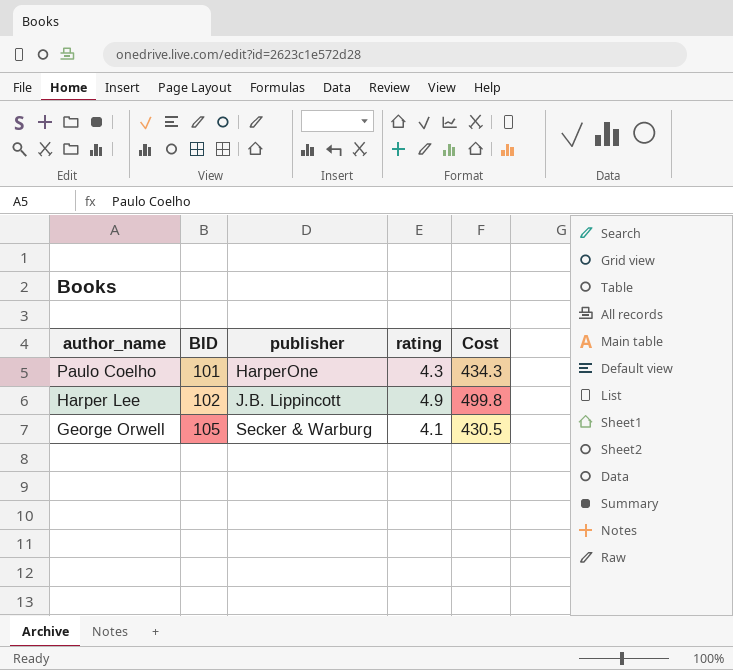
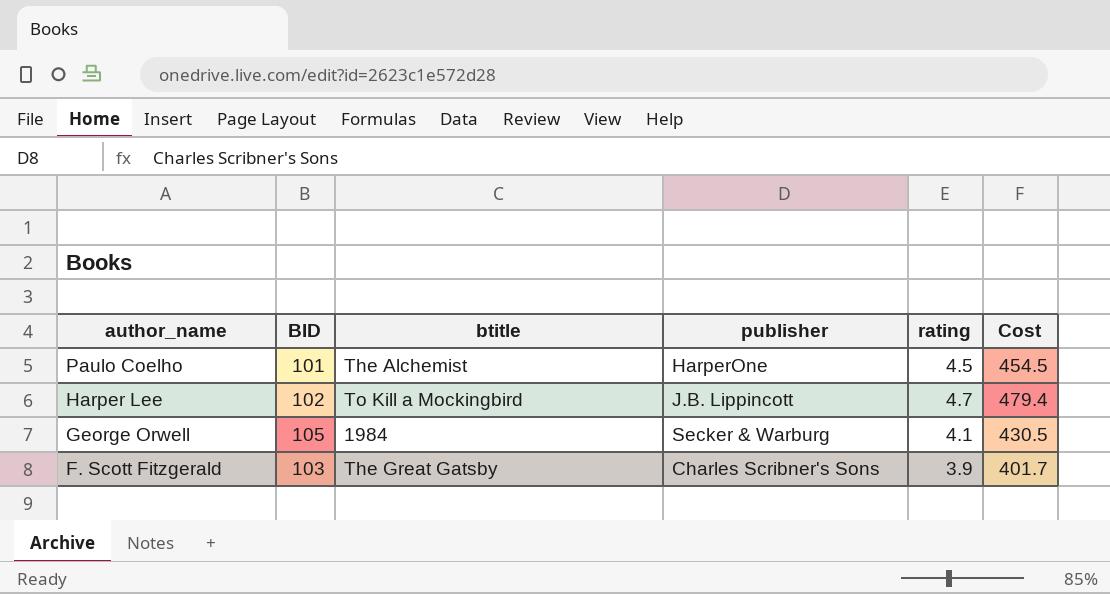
column btitle | position: none -> 3
Paulo Coelho | rating: 4.3 -> 4.5
Paulo Coelho | Cost: 434.3 -> 454.5
Harper Lee | rating: 4.9 -> 4.7
Harper Lee | Cost: 499.8 -> 479.4
row F. Scott Fitzgerald: none -> 103 | The Great Gatsby | Charles Scribner's Sons | 3.9 | 401.7

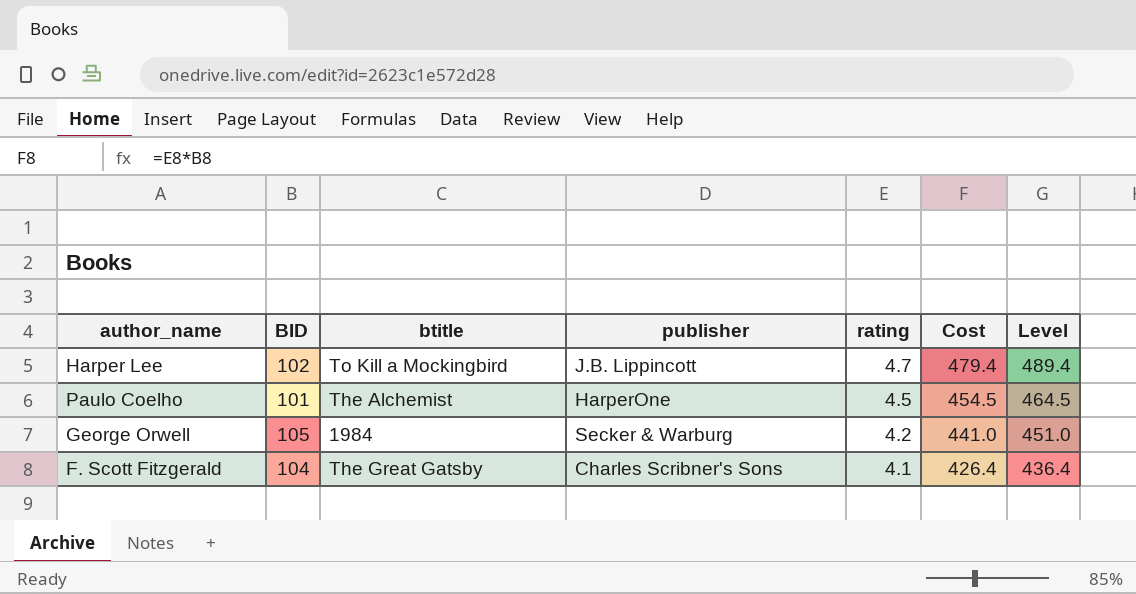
row order: author_name descending -> rating descending
column Level | formula: none -> [Cost] + 10
George Orwell | rating: 4.1 -> 4.2
George Orwell | Cost: 430.5 -> 441.0
F. Scott Fitzgerald | BID: 103 -> 104
F. Scott Fitzgerald | rating: 3.9 -> 4.1
F. Scott Fitzgerald | Cost: 401.7 -> 426.4

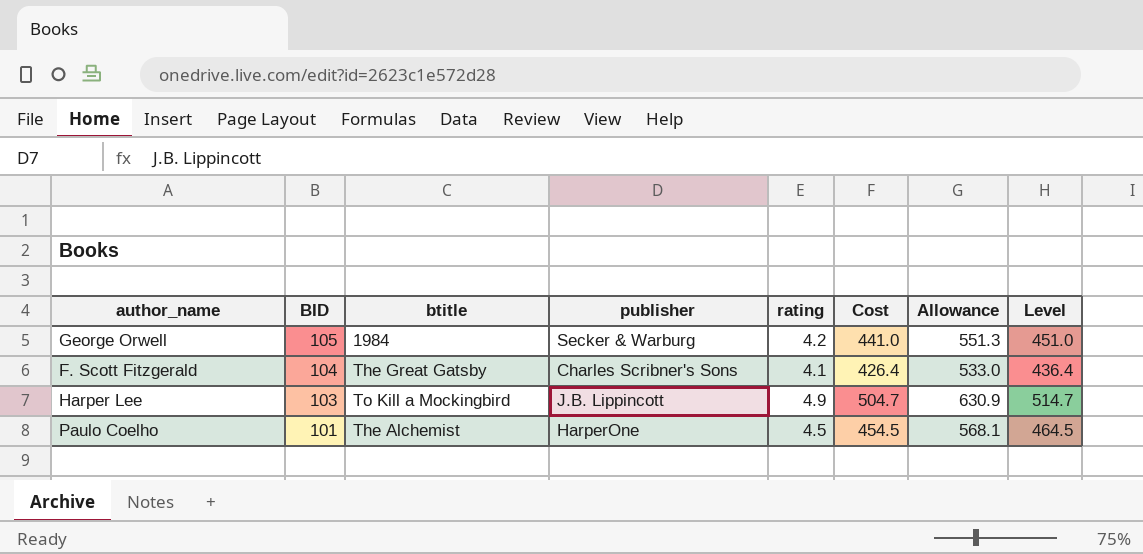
row order: rating descending -> BID descending
column Allowance | formula: none -> [Cost] * 1.25
Harper Lee | BID: 102 -> 103
Harper Lee | rating: 4.7 -> 4.9
Harper Lee | Cost: 479.4 -> 504.7
Harper Lee | Level: 489.4 -> 514.7

